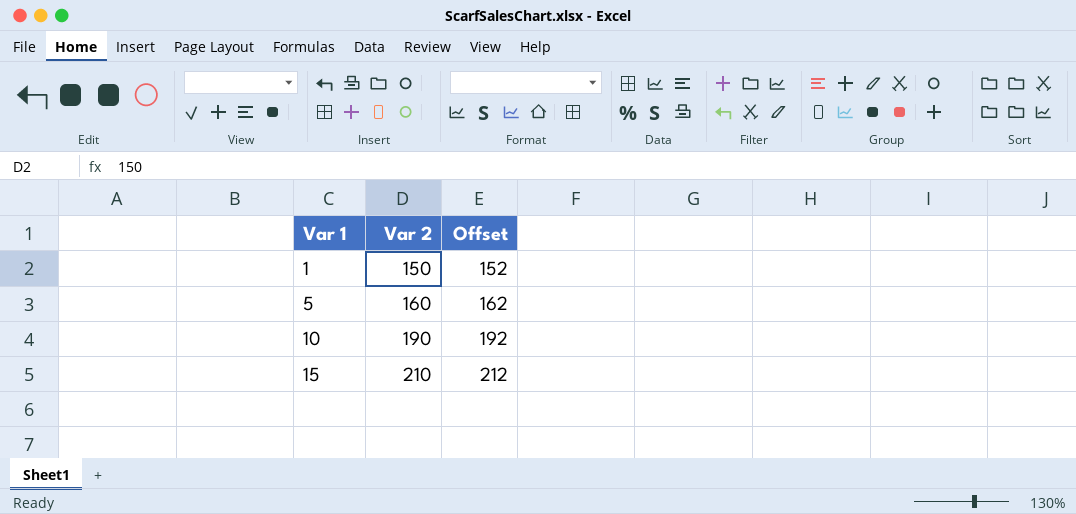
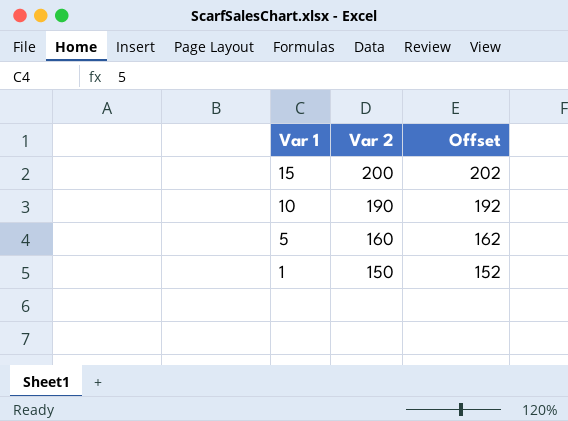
row order: Var 1 ascending -> Var 1 descending
15 | Var 2: 210 -> 200
15 | Offset: 212 -> 202

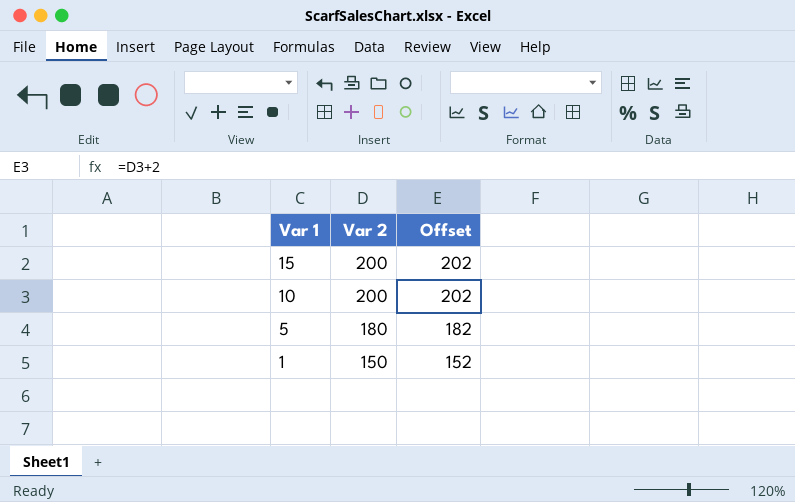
10 | Var 2: 190 -> 200
10 | Offset: 192 -> 202
5 | Var 2: 160 -> 180
5 | Offset: 162 -> 182

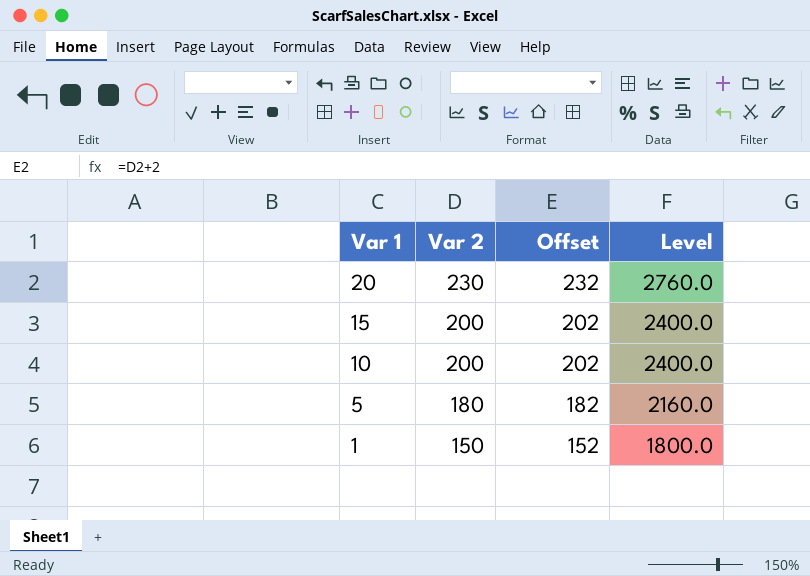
column Level | formula: none -> [Var 2] * 12
row 20: none -> 230 | 232 | 2760.0

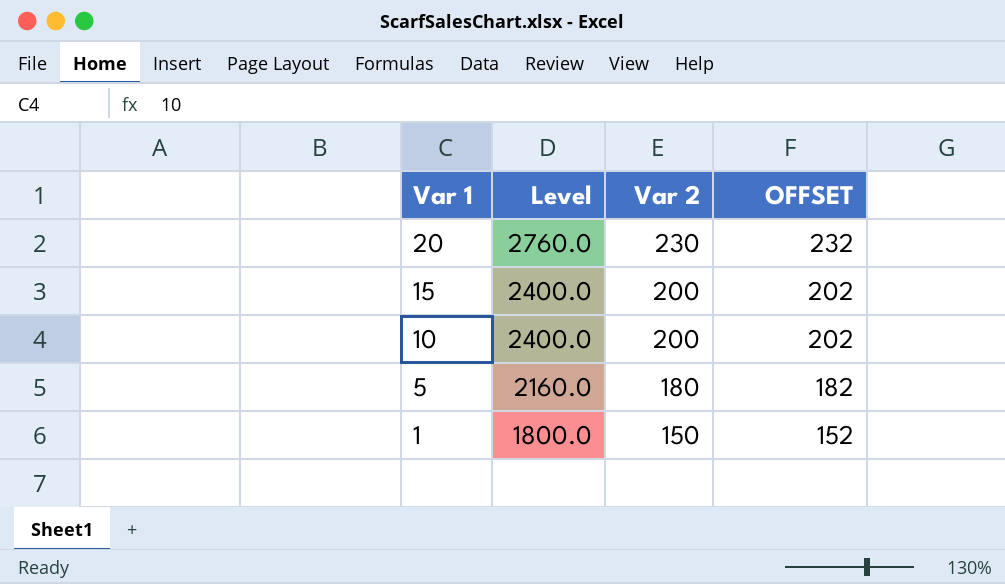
column Level | position: 4 -> 2
column name: Offset -> OFFSET

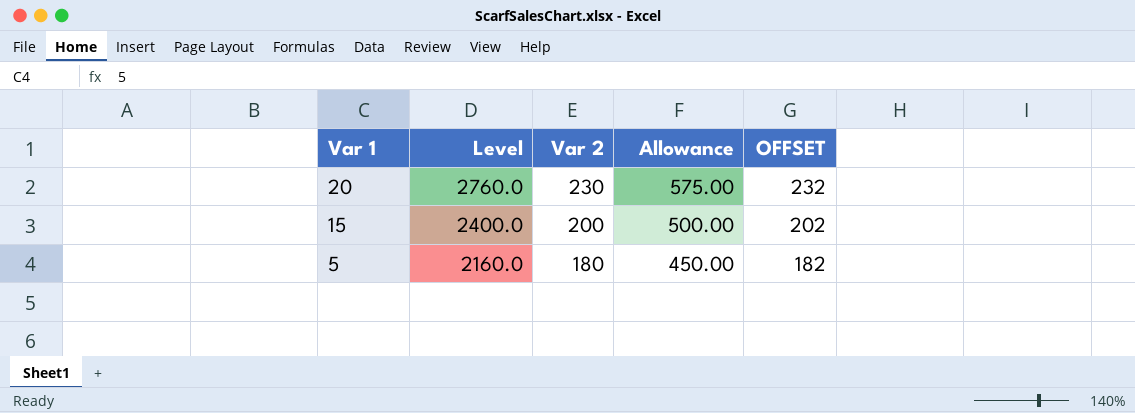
column Allowance | formula: none -> [Var 2] * 2.5
row 10: 2400.0 | 200 | 202 -> none
row 1: 1800.0 | 150 | 152 -> none

